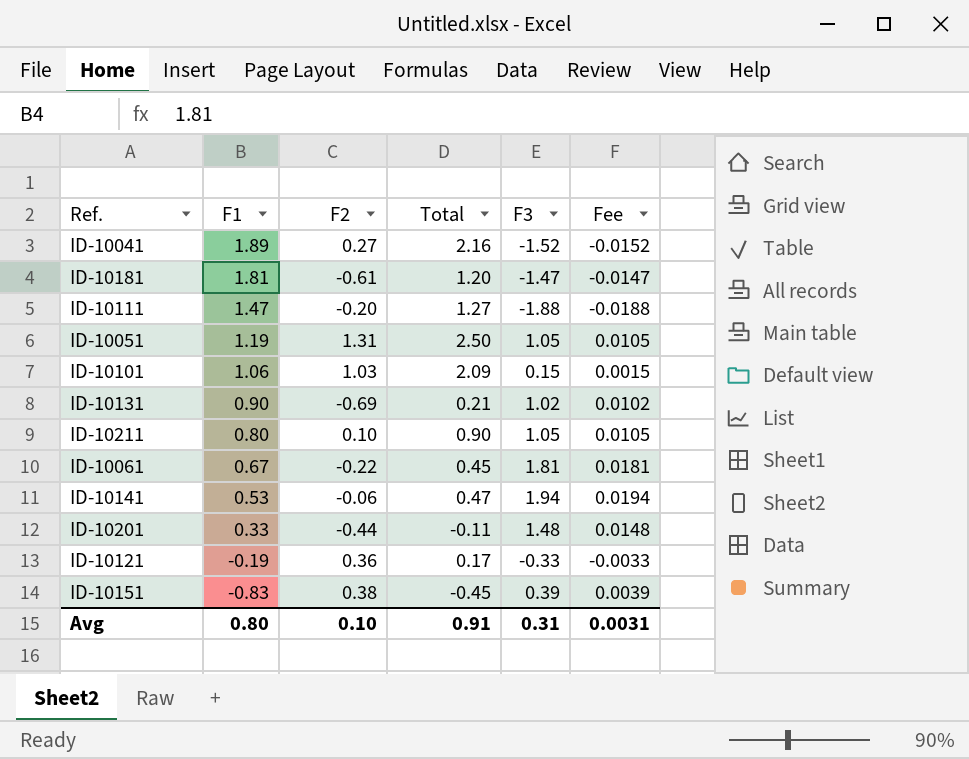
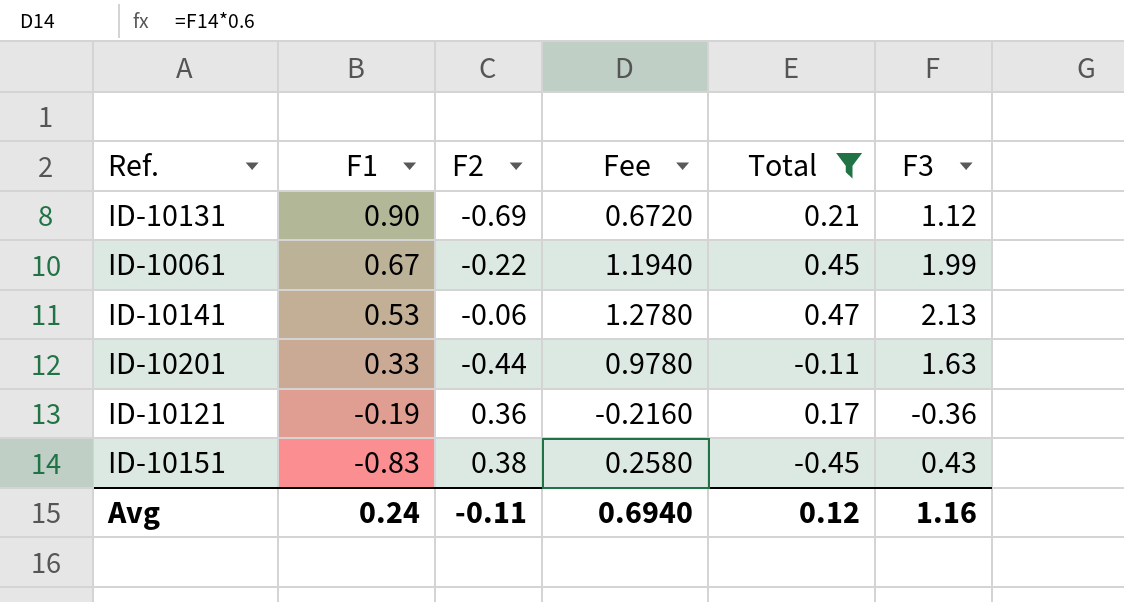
filter: none -> Total <= 0.47
column Fee | formula: [F3] * 0.01 -> [F3] * 0.6
column Fee | position: 6 -> 4
ID-10131 | F3: 1.02 -> 1.12
ID-10061 | F3: 1.81 -> 1.99
ID-10141 | F3: 1.94 -> 2.13
ID-10201 | F3: 1.48 -> 1.63
ID-10121 | F3: -0.33 -> -0.36
ID-10151 | F3: 0.39 -> 0.43
Avg | F1: 0.80 -> 0.24
Avg | F2: 0.10 -> -0.11
Avg | Fee: 0.0031 -> 0.6940
Avg | Total: 0.91 -> 0.12
Avg | F3: 0.31 -> 1.16

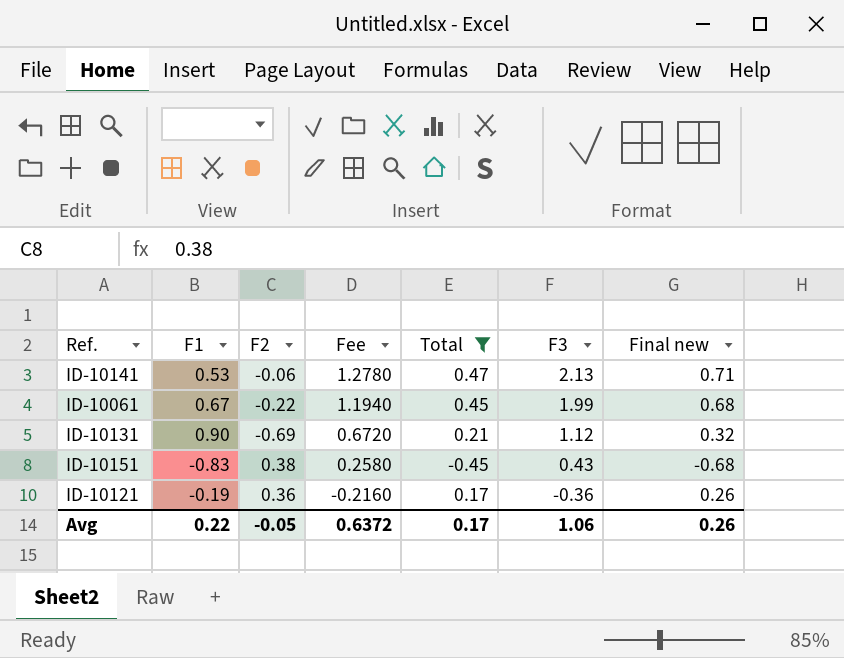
row order: F1 descending -> Fee descending
column Final new | formula: none -> [Total] * 1.5
row ID-10201: 0.33 | -0.44 | 0.9780 | -0.11 | 1.63 -> none
Avg | F1: 0.24 -> 0.22
Avg | F2: -0.11 -> -0.05
Avg | Fee: 0.6940 -> 0.6372
Avg | Total: 0.12 -> 0.17
Avg | F3: 1.16 -> 1.06

